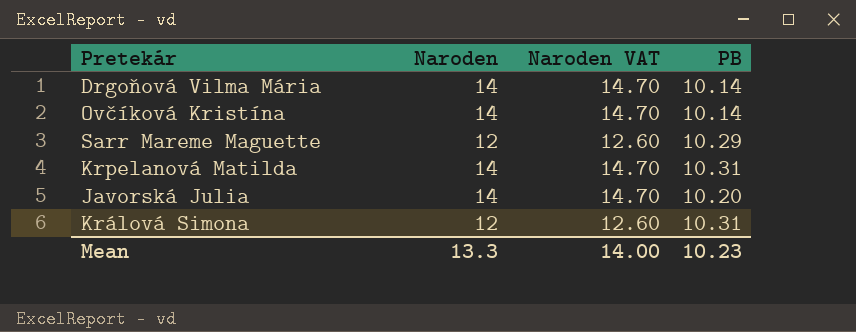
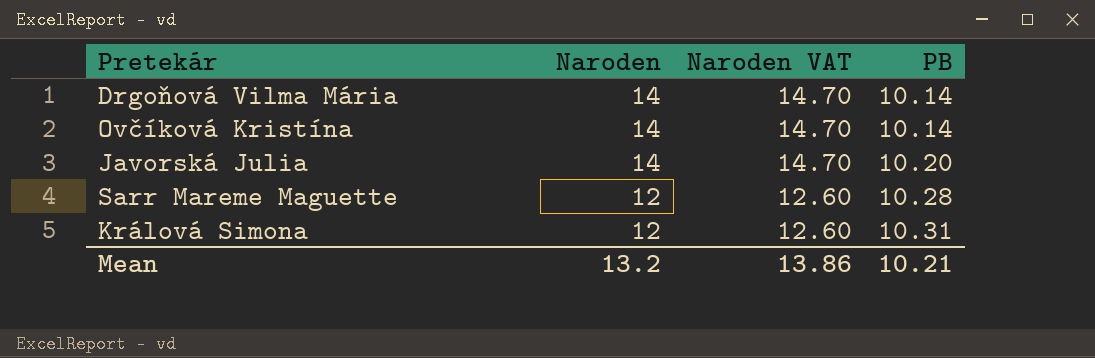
row order: none -> Naroden descending
row Krpelanová Matilda: 14 | 14.70 | 10.31 -> none
Sarr Mareme Maguette | PB: 10.29 -> 10.28
Mean | Naroden: 13.3 -> 13.2
Mean | Naroden VAT: 14.00 -> 13.86
Mean | PB: 10.23 -> 10.21

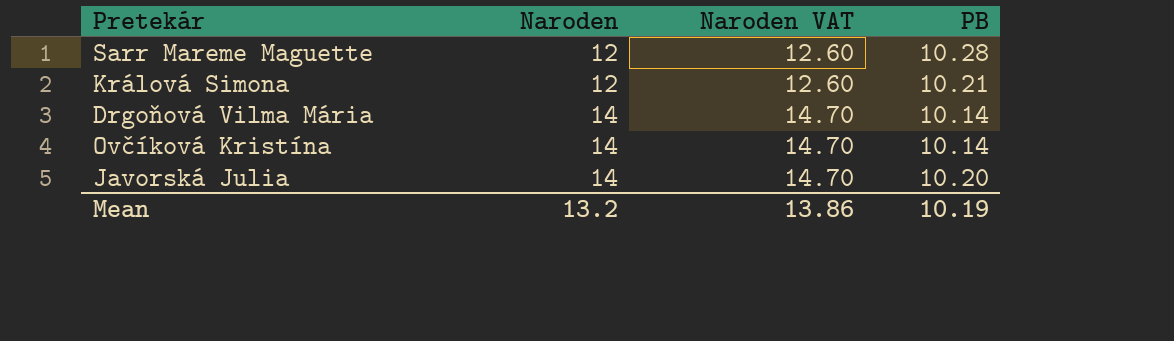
row order: Naroden descending -> Naroden ascending
Králová Simona | PB: 10.31 -> 10.21
Mean | PB: 10.21 -> 10.19

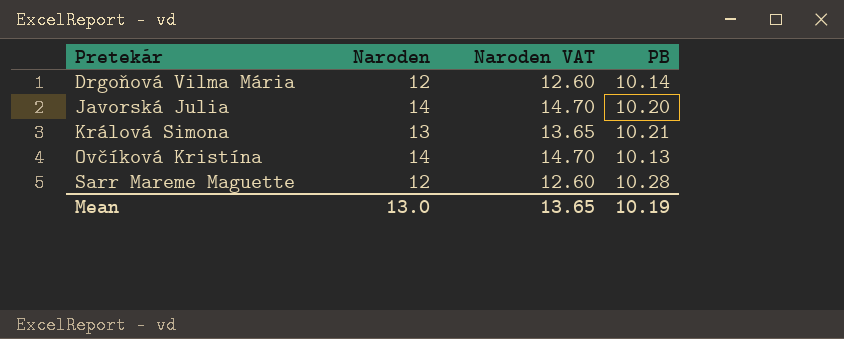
row order: Naroden ascending -> Pretekár ascending
Drgoňová Vilma Mária | Naroden: 14 -> 12
Drgoňová Vilma Mária | Naroden VAT: 14.70 -> 12.60
Králová Simona | Naroden: 12 -> 13
Králová Simona | Naroden VAT: 12.60 -> 13.65
Ovčíková Kristína | PB: 10.14 -> 10.13
Mean | Naroden: 13.2 -> 13.0
Mean | Naroden VAT: 13.86 -> 13.65

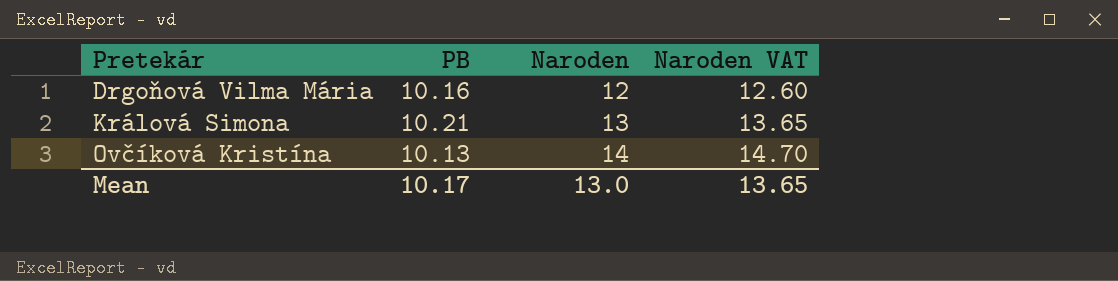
column PB | position: 4 -> 2
row Javorská Julia: 14 | 14.70 | 10.20 -> none
row Sarr Mareme Maguette: 12 | 12.60 | 10.28 -> none
Drgoňová Vilma Mária | PB: 10.14 -> 10.16
Mean | PB: 10.19 -> 10.17

